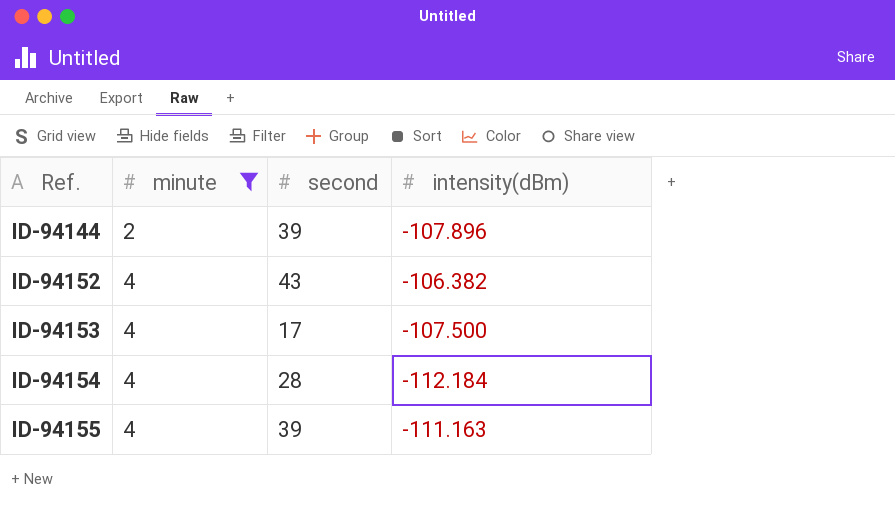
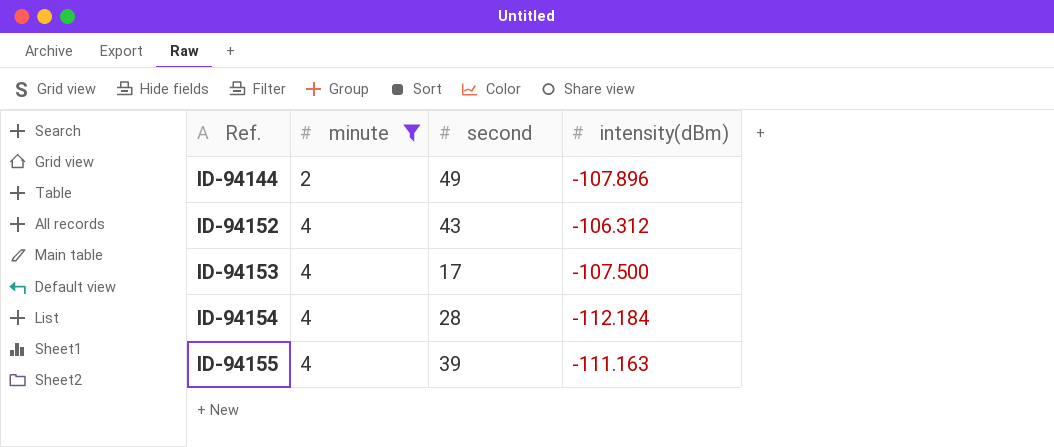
ID-94144 | second: 39 -> 49
ID-94152 | intensity(dBm): -106.382 -> -106.312

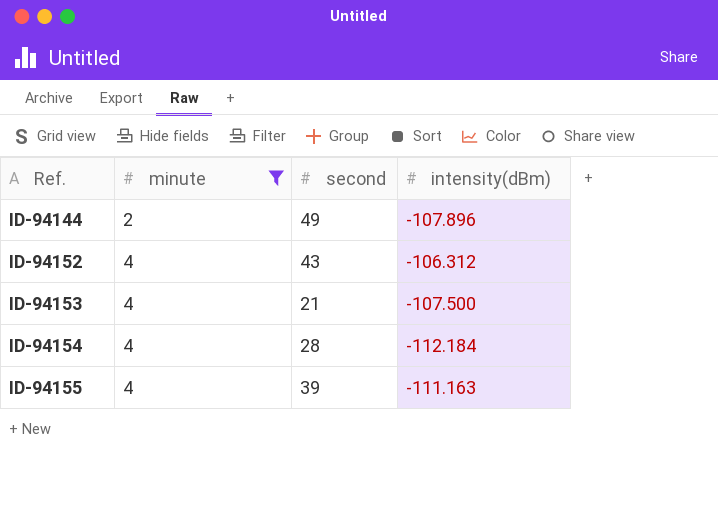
ID-94153 | second: 17 -> 21

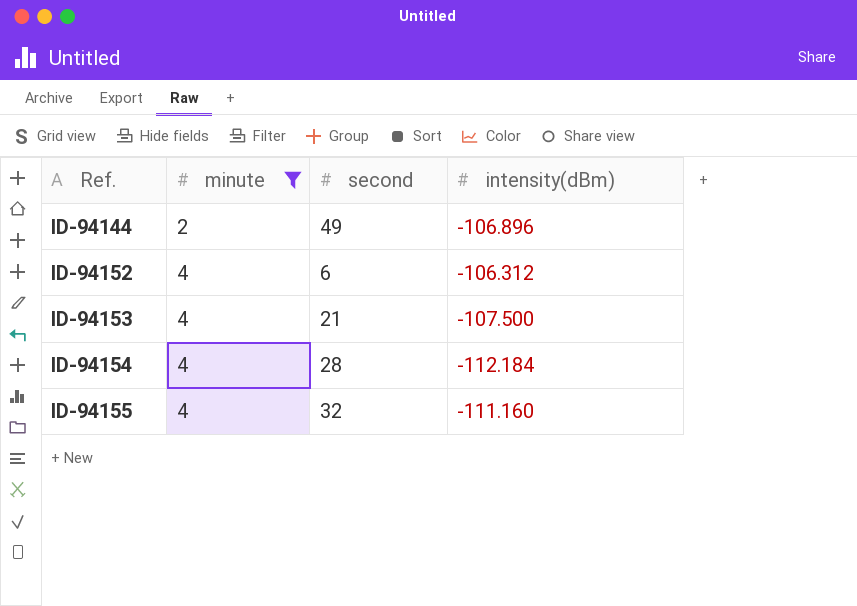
ID-94144 | intensity(dBm): -107.896 -> -106.896
ID-94152 | second: 43 -> 6
ID-94155 | second: 39 -> 32
ID-94155 | intensity(dBm): -111.163 -> -111.160

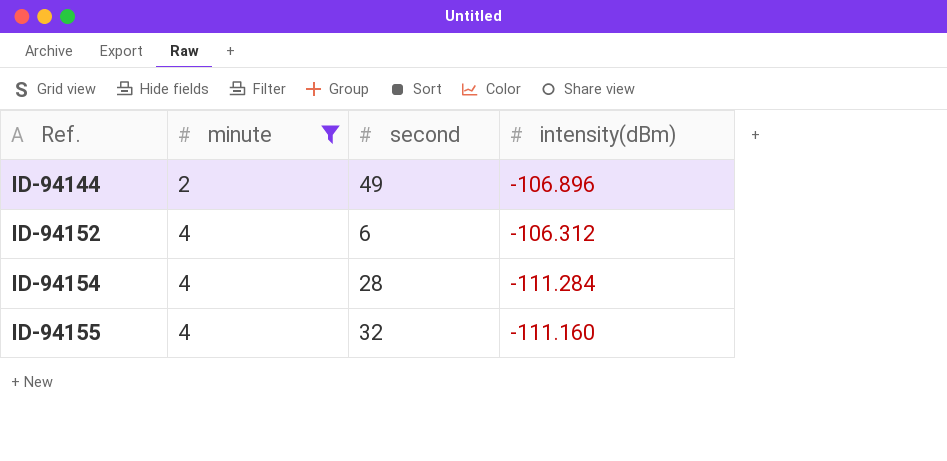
row ID-94153: 4 | 21 | -107.500 -> none
ID-94154 | intensity(dBm): -112.184 -> -111.284

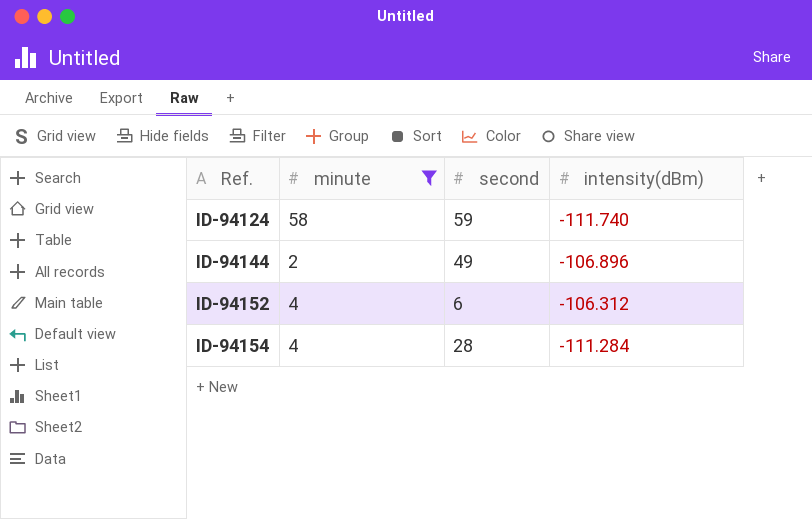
row ID-94155: 4 | 32 | -111.160 -> none
row ID-94124: none -> 58 | 59 | -111.740

